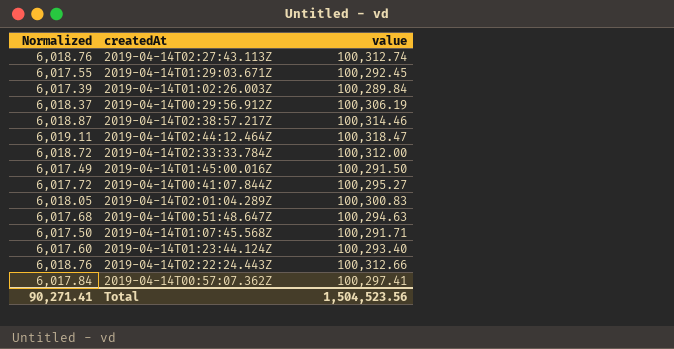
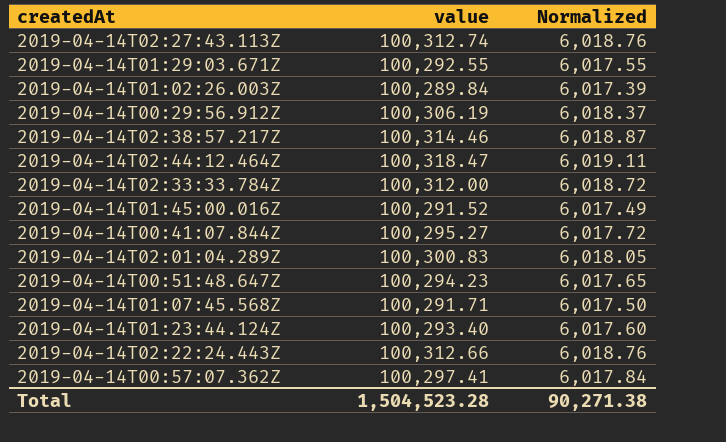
column Normalized | position: 1 -> 3
2019-04-14T01:29:03.671Z | value: 100,292.45 -> 100,292.55
2019-04-14T01:45:00.016Z | value: 100,291.50 -> 100,291.52
2019-04-14T00:51:48.647Z | value: 100,294.63 -> 100,294.23
2019-04-14T00:51:48.647Z | Normalized: 6,017.68 -> 6,017.65
Total | value: 1,504,523.56 -> 1,504,523.28
Total | Normalized: 90,271.41 -> 90,271.38

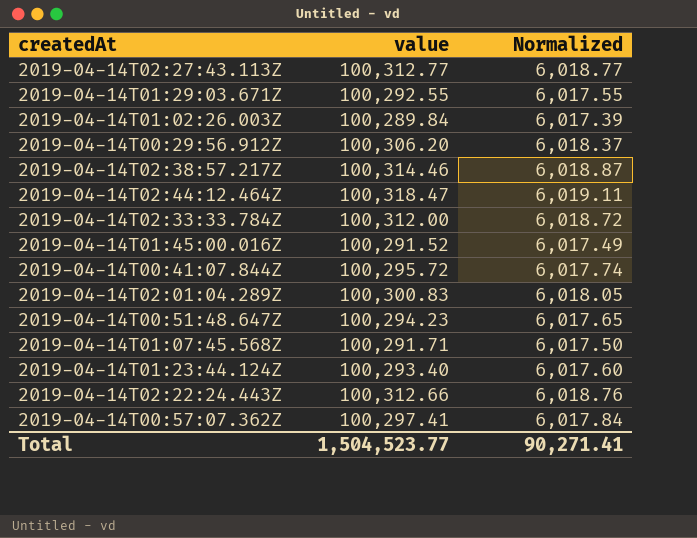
2019-04-14T02:27:43.113Z | value: 100,312.74 -> 100,312.77
2019-04-14T02:27:43.113Z | Normalized: 6,018.76 -> 6,018.77
2019-04-14T00:29:56.912Z | value: 100,306.19 -> 100,306.20
2019-04-14T00:41:07.844Z | value: 100,295.27 -> 100,295.72
2019-04-14T00:41:07.844Z | Normalized: 6,017.72 -> 6,017.74
Total | value: 1,504,523.28 -> 1,504,523.77
Total | Normalized: 90,271.38 -> 90,271.41

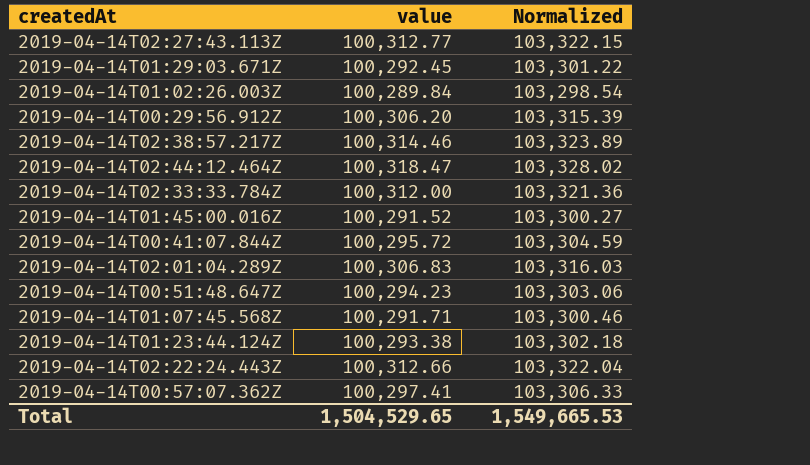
column Normalized | formula: [value] * 0.06 -> [value] * 1.03
2019-04-14T01:29:03.671Z | value: 100,292.55 -> 100,292.45
2019-04-14T02:01:04.289Z | value: 100,300.83 -> 100,306.83
2019-04-14T01:23:44.124Z | value: 100,293.40 -> 100,293.38
Total | value: 1,504,523.77 -> 1,504,529.65
Total | Normalized: 90,271.41 -> 1,549,665.53

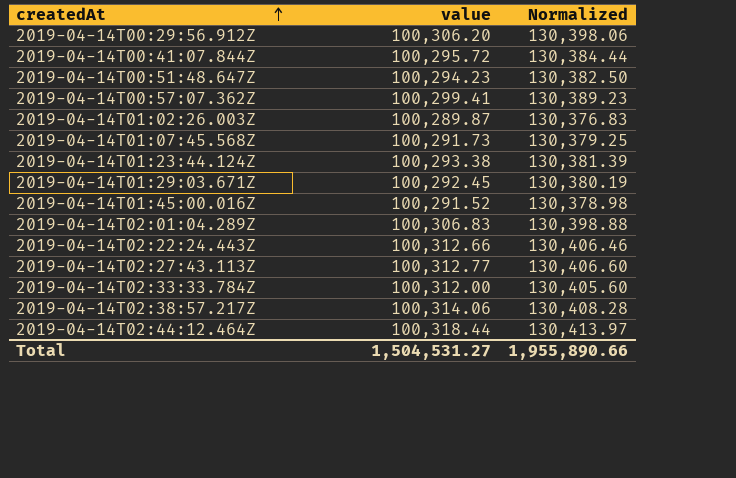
row order: none -> createdAt ascending
column Normalized | formula: [value] * 1.03 -> [value] * 1.3
2019-04-14T00:57:07.362Z | value: 100,297.41 -> 100,299.41
2019-04-14T01:02:26.003Z | value: 100,289.84 -> 100,289.87
2019-04-14T01:07:45.568Z | value: 100,291.71 -> 100,291.73
2019-04-14T02:38:57.217Z | value: 100,314.46 -> 100,314.06
2019-04-14T02:44:12.464Z | value: 100,318.47 -> 100,318.44
Total | value: 1,504,529.65 -> 1,504,531.27
Total | Normalized: 1,549,665.53 -> 1,955,890.66

